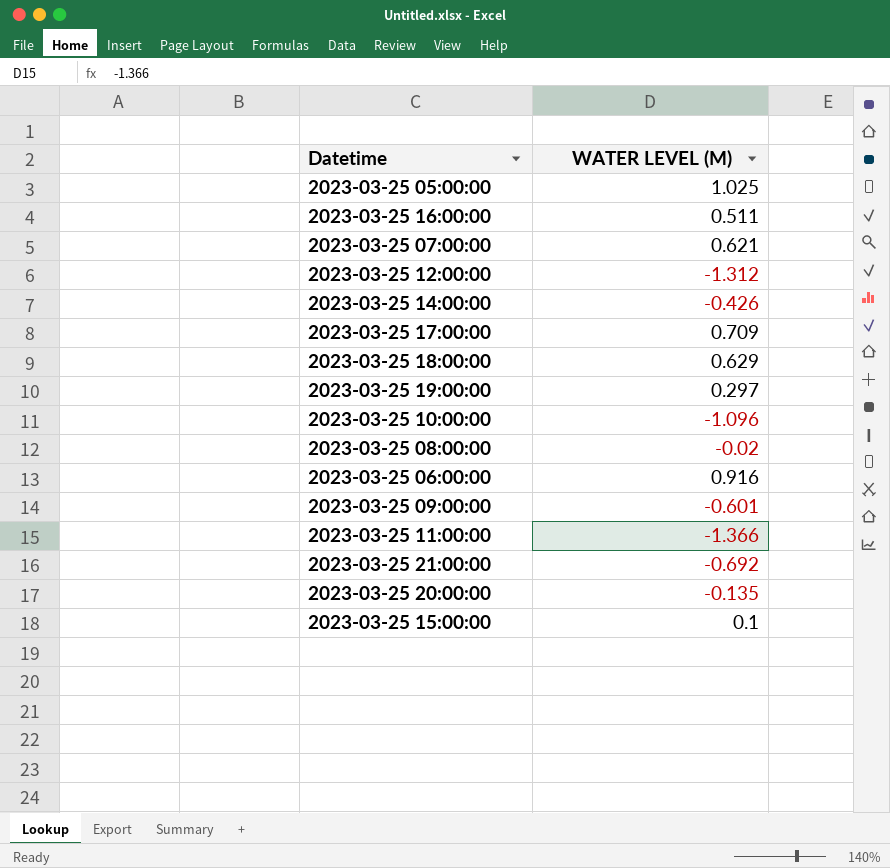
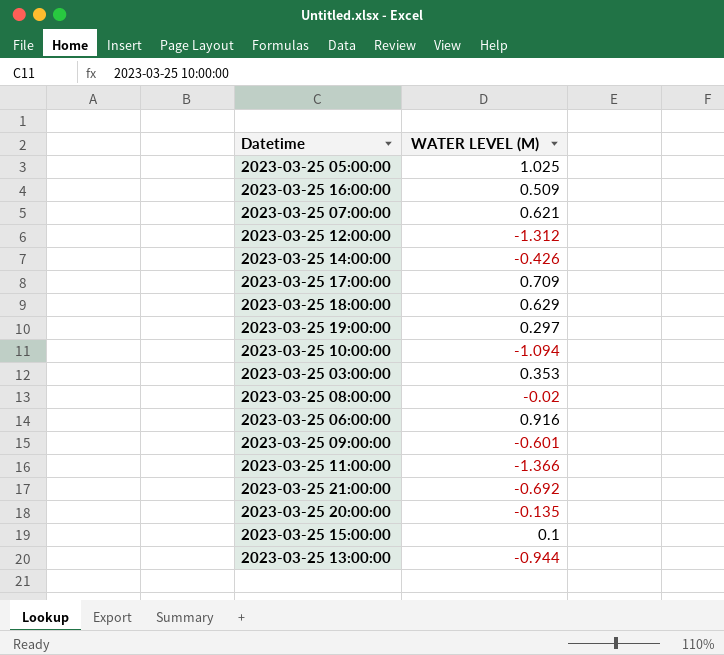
2023-03-25 16:00:00 | WATER LEVEL (M): 0.511 -> 0.509
2023-03-25 10:00:00 | WATER LEVEL (M): -1.096 -> -1.094
row 2023-03-25 03:00:00: none -> 0.353
row 2023-03-25 13:00:00: none -> -0.944

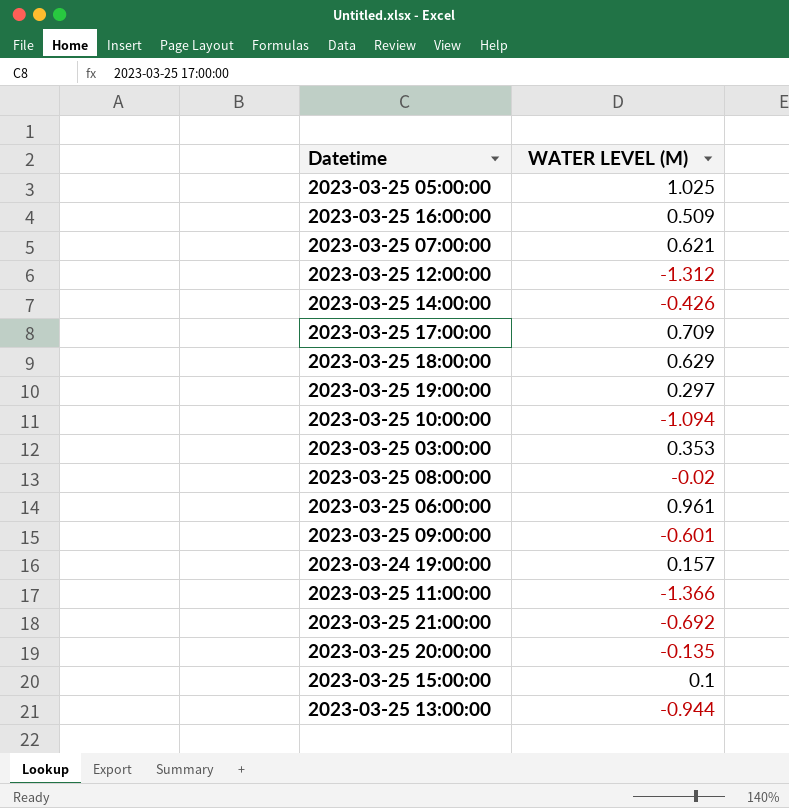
2023-03-25 06:00:00 | WATER LEVEL (M): 0.916 -> 0.961
row 2023-03-24 19:00:00: none -> 0.157

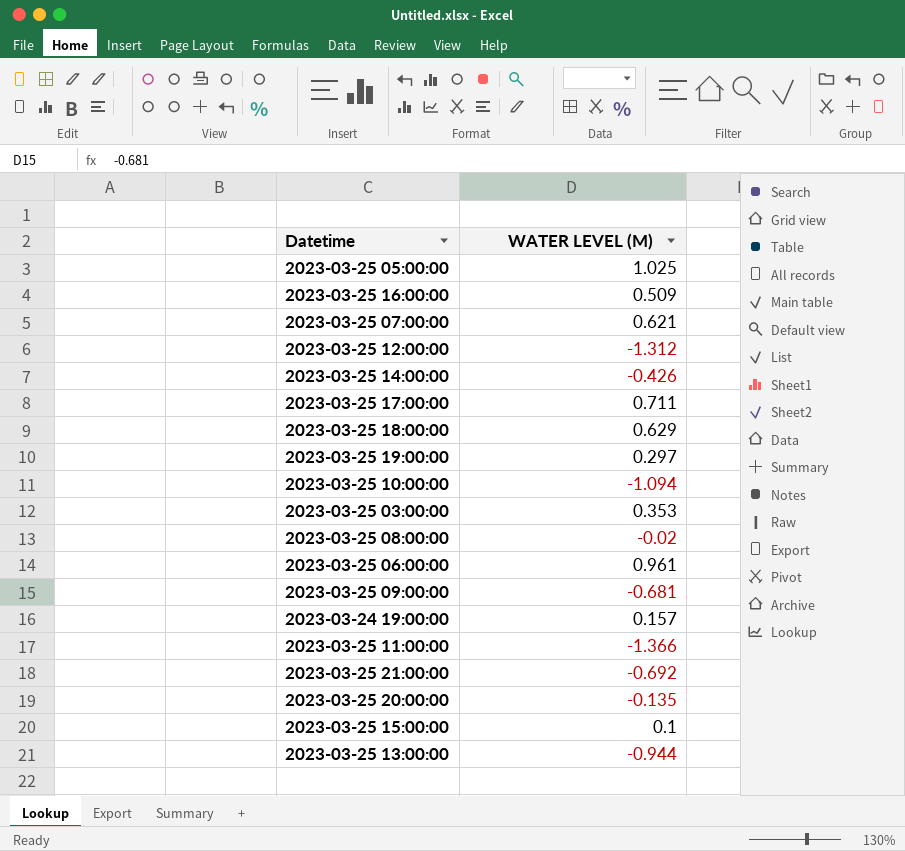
2023-03-25 17:00:00 | WATER LEVEL (M): 0.709 -> 0.711
2023-03-25 09:00:00 | WATER LEVEL (M): -0.601 -> -0.681

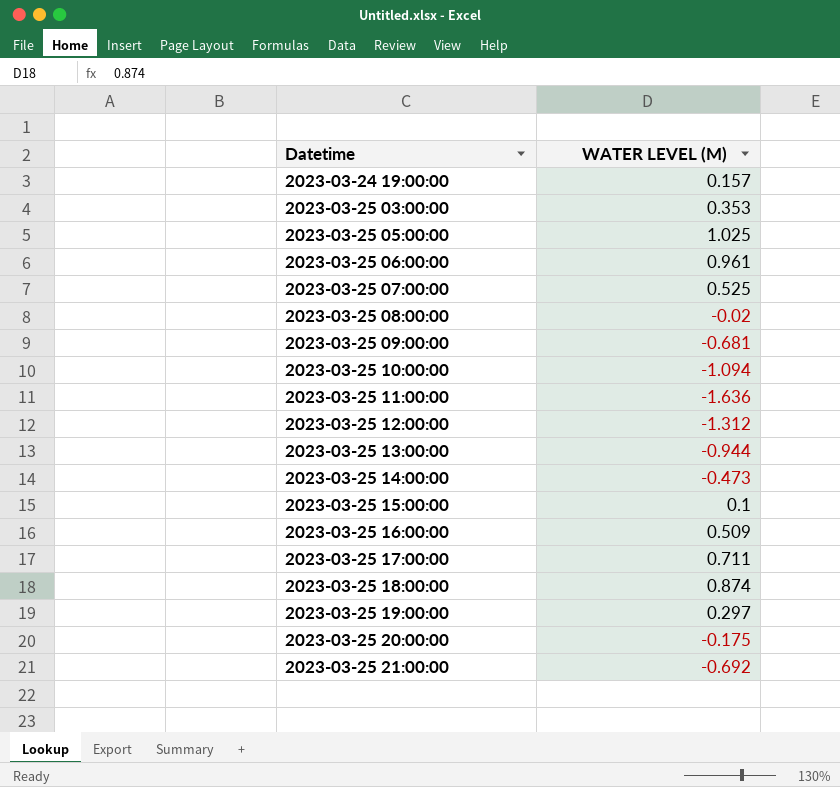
row order: none -> Datetime ascending
2023-03-25 07:00:00 | WATER LEVEL (M): 0.621 -> 0.525
2023-03-25 11:00:00 | WATER LEVEL (M): -1.366 -> -1.636
2023-03-25 14:00:00 | WATER LEVEL (M): -0.426 -> -0.473
2023-03-25 18:00:00 | WATER LEVEL (M): 0.629 -> 0.874
2023-03-25 20:00:00 | WATER LEVEL (M): -0.135 -> -0.175

